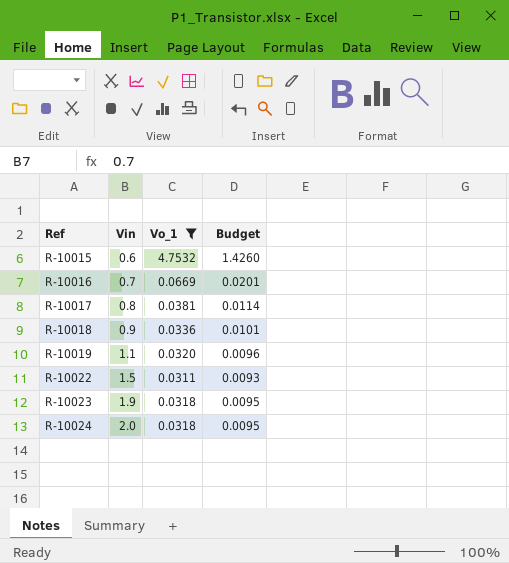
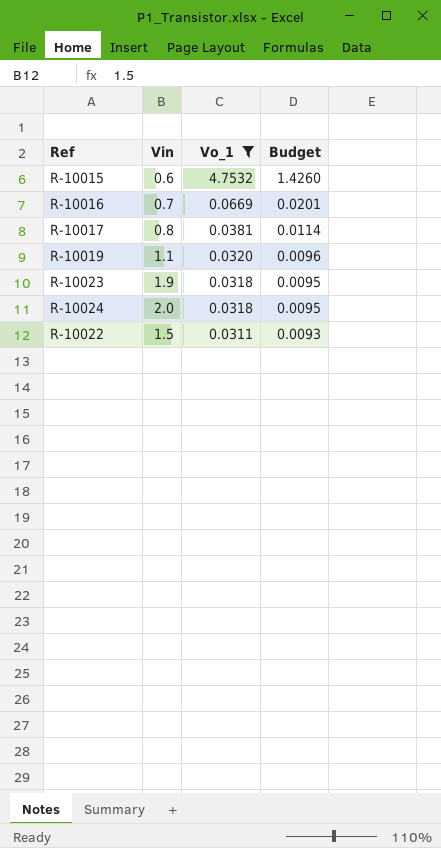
row order: Ref ascending -> Vo_1 descending
row R-10018: 0.9 | 0.0336 | 0.0101 -> none

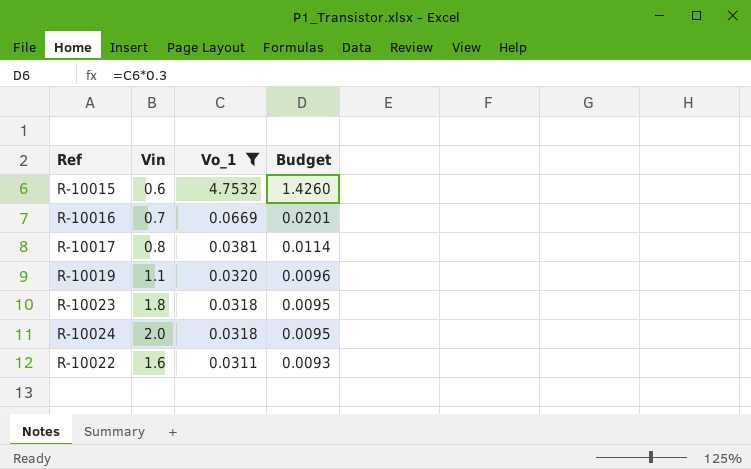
R-10023 | Vin: 1.9 -> 1.8
R-10022 | Vin: 1.5 -> 1.6

